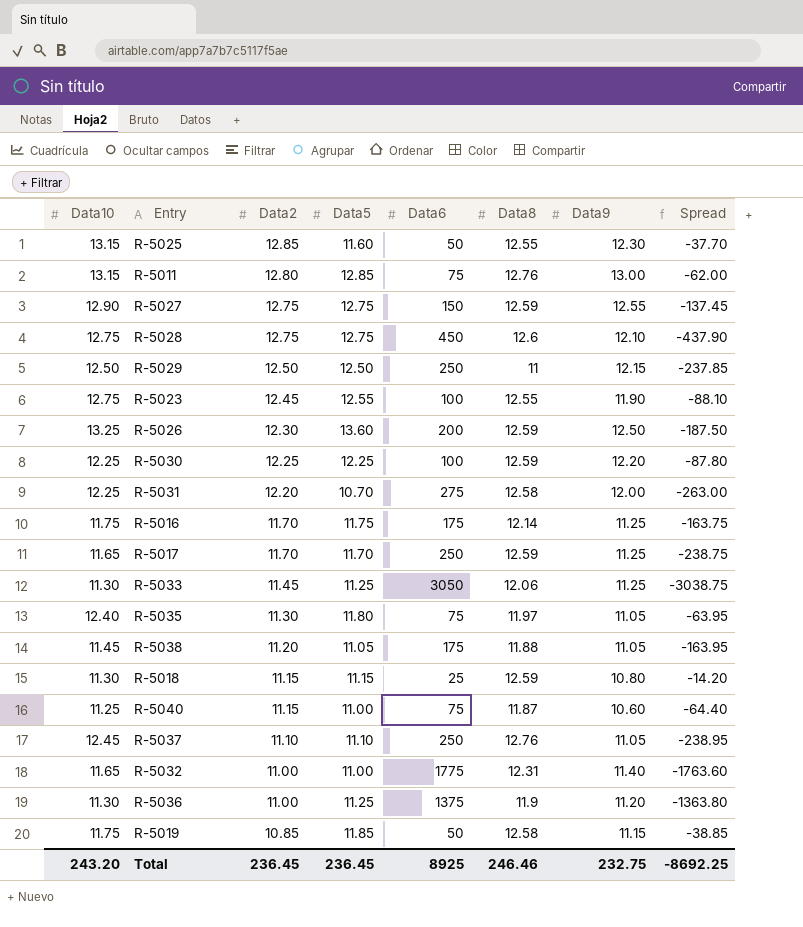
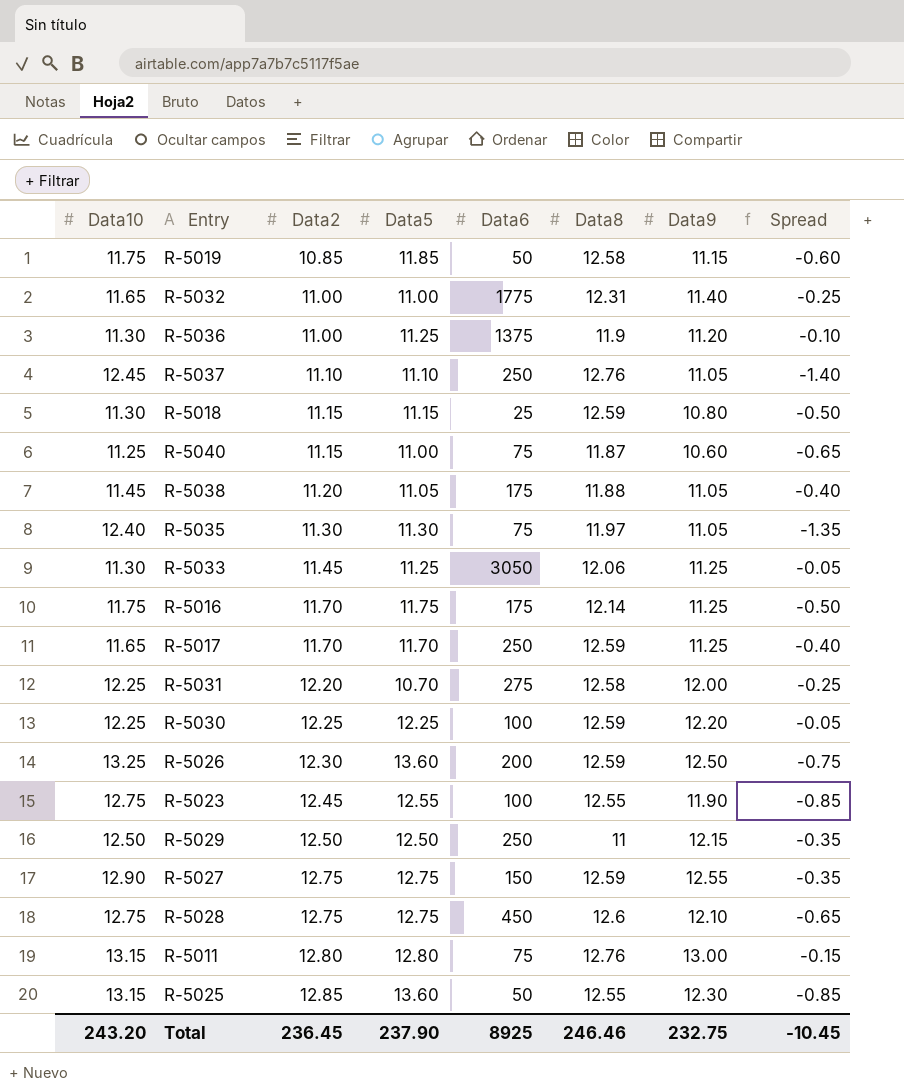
row order: Data2 descending -> Data2 ascending
column Spread | formula: [Data9] - [Data6] -> [Data9] - [Data10]
R-5035 | Data5: 11.80 -> 11.30
R-5011 | Data5: 12.85 -> 12.80
R-5025 | Data5: 11.60 -> 13.60
Total | Data5: 236.45 -> 237.90
Total | Spread: -8692.25 -> -10.45

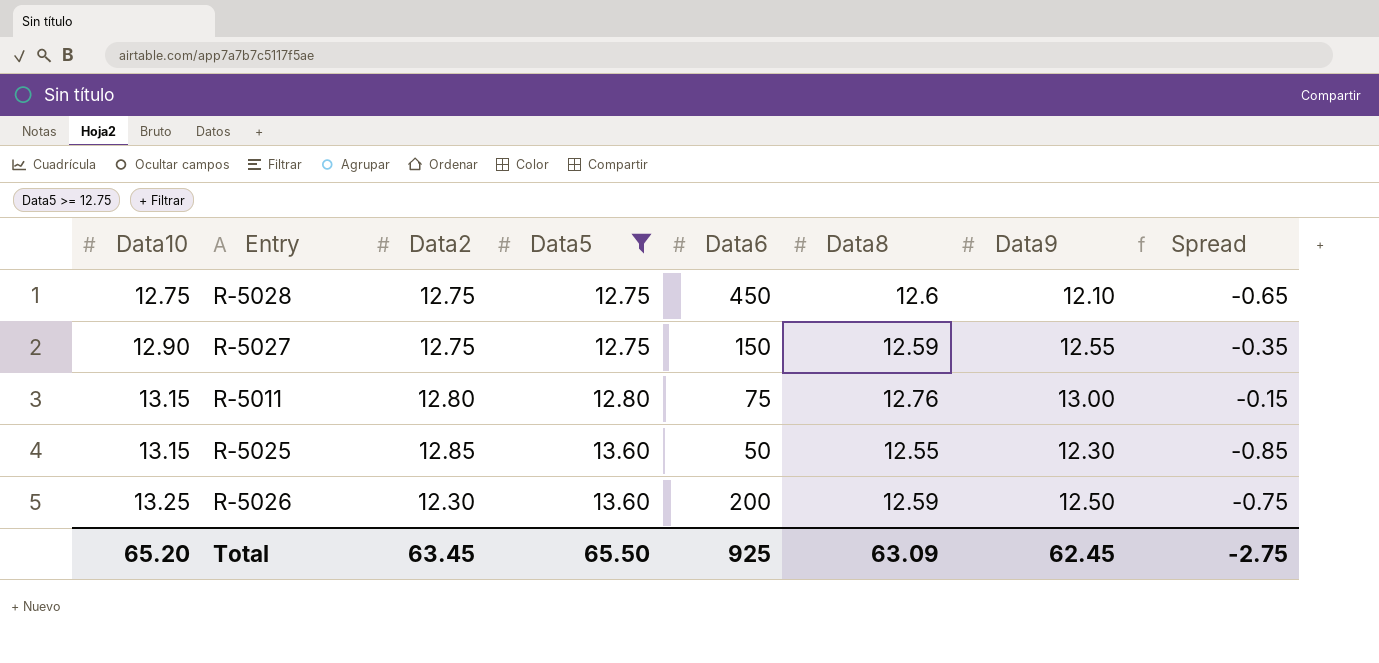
filter: none -> Data5 >= 12.75
row order: Data2 ascending -> Data10 ascending
Total | Data10: 243.20 -> 65.20
Total | Data2: 236.45 -> 63.45
Total | Data5: 237.90 -> 65.50
Total | Data6: 8925 -> 925
Total | Data8: 246.46 -> 63.09
Total | Data9: 232.75 -> 62.45
Total | Spread: -10.45 -> -2.75

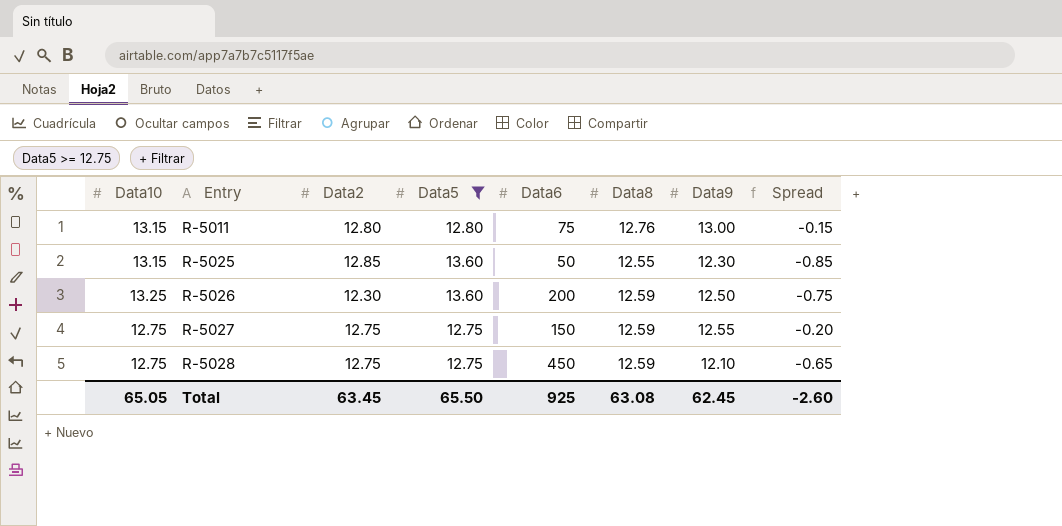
row order: Data10 ascending -> Entry ascending
R-5027 | Data10: 12.90 -> 12.75
R-5027 | Spread: -0.35 -> -0.20
R-5028 | Data8: 12.6 -> 12.59
Total | Data10: 65.20 -> 65.05
Total | Data8: 63.09 -> 63.08
Total | Spread: -2.75 -> -2.60

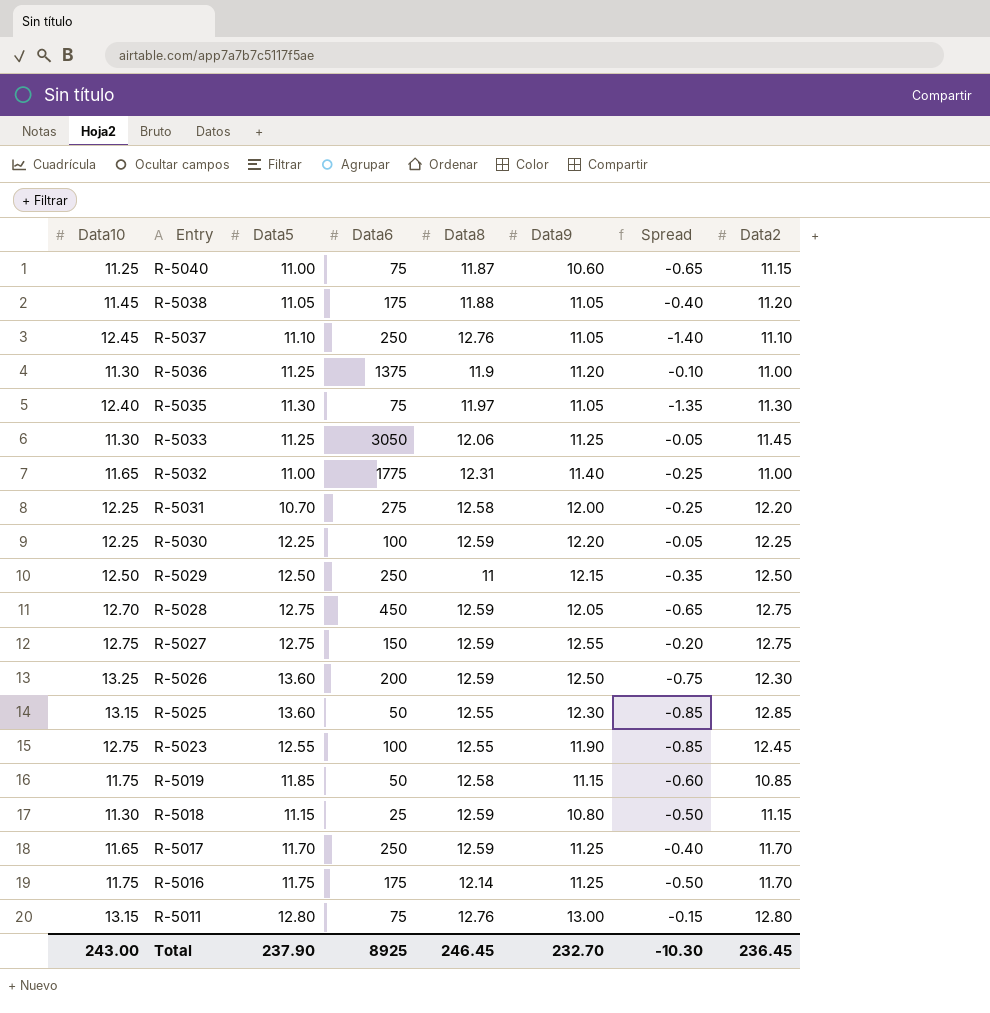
filter: Data5 >= 12.75 -> none
row order: Entry ascending -> Entry descending
column Data2 | position: 3 -> 8
R-5028 | Data10: 12.75 -> 12.70
R-5028 | Data9: 12.10 -> 12.05
Total | Data10: 65.05 -> 243.00
Total | Data5: 65.50 -> 237.90
Total | Data6: 925 -> 8925
Total | Data8: 63.08 -> 246.45
Total | Data9: 62.45 -> 232.70
Total | Spread: -2.60 -> -10.30
Total | Data2: 63.45 -> 236.45

